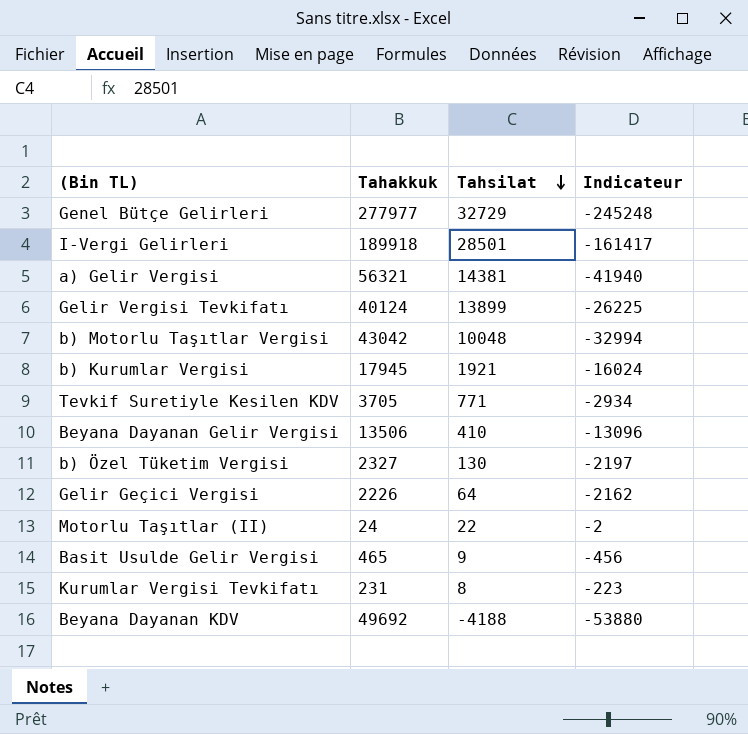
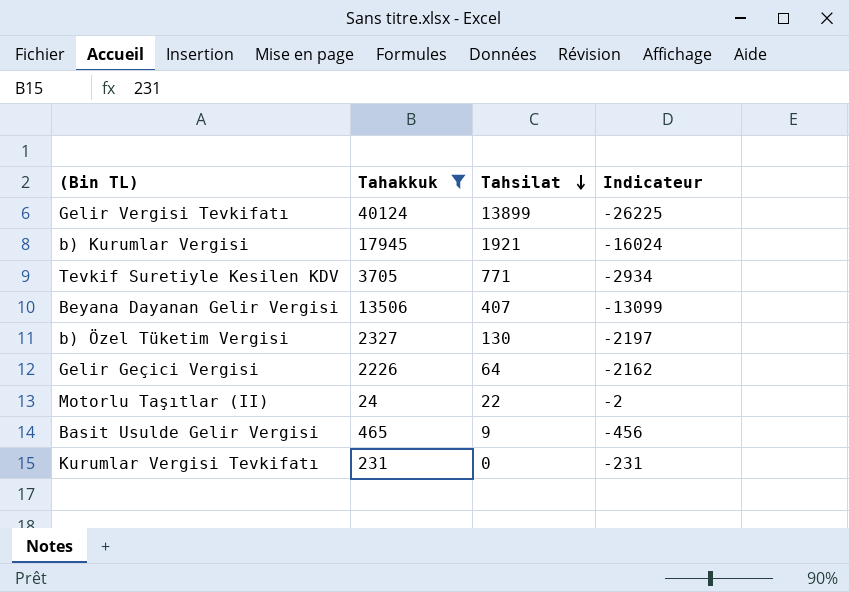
filter: none -> Tahakkuk <= 40124
Beyana Dayanan Gelir Vergisi | Tahsilat: 410 -> 407
Beyana Dayanan Gelir Vergisi | Indicateur: -13096 -> -13099
Kurumlar Vergisi Tevkifatı | Tahsilat: 8 -> 0
Kurumlar Vergisi Tevkifatı | Indicateur: -223 -> -231

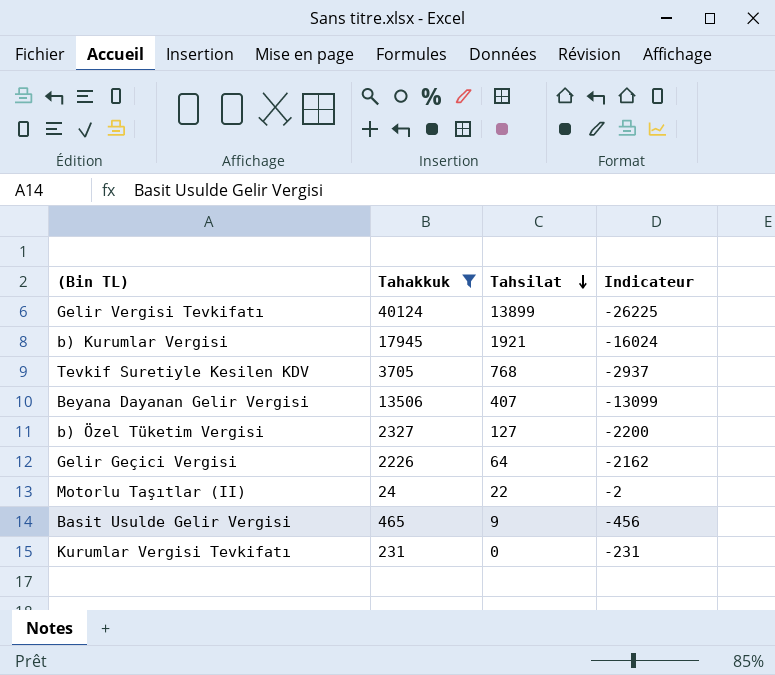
Tevkif Suretiyle Kesilen KDV | Tahsilat: 771 -> 768
Tevkif Suretiyle Kesilen KDV | Indicateur: -2934 -> -2937
b) Özel Tüketim Vergisi | Tahsilat: 130 -> 127
b) Özel Tüketim Vergisi | Indicateur: -2197 -> -2200

